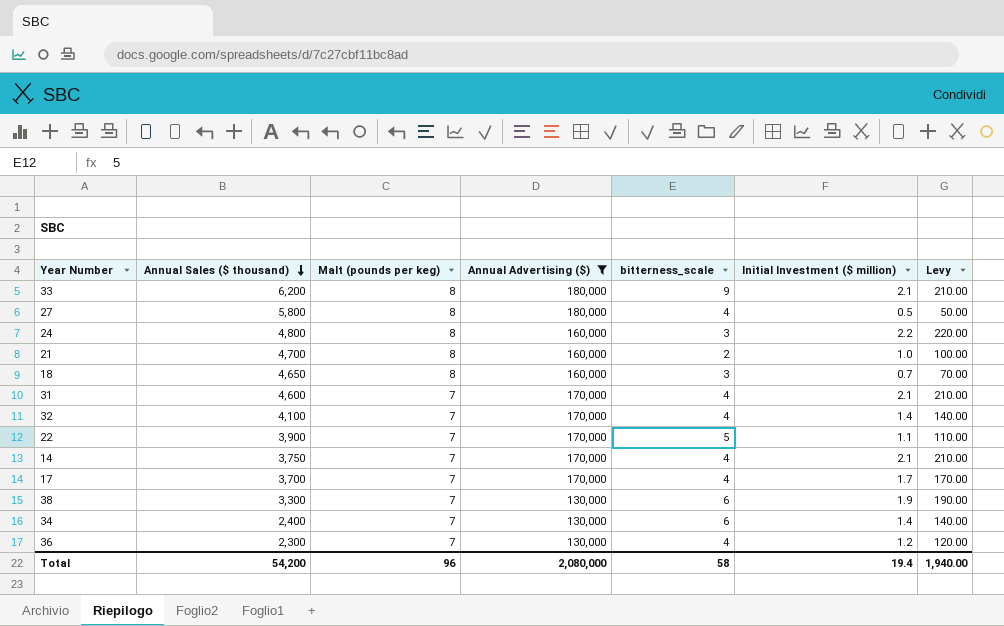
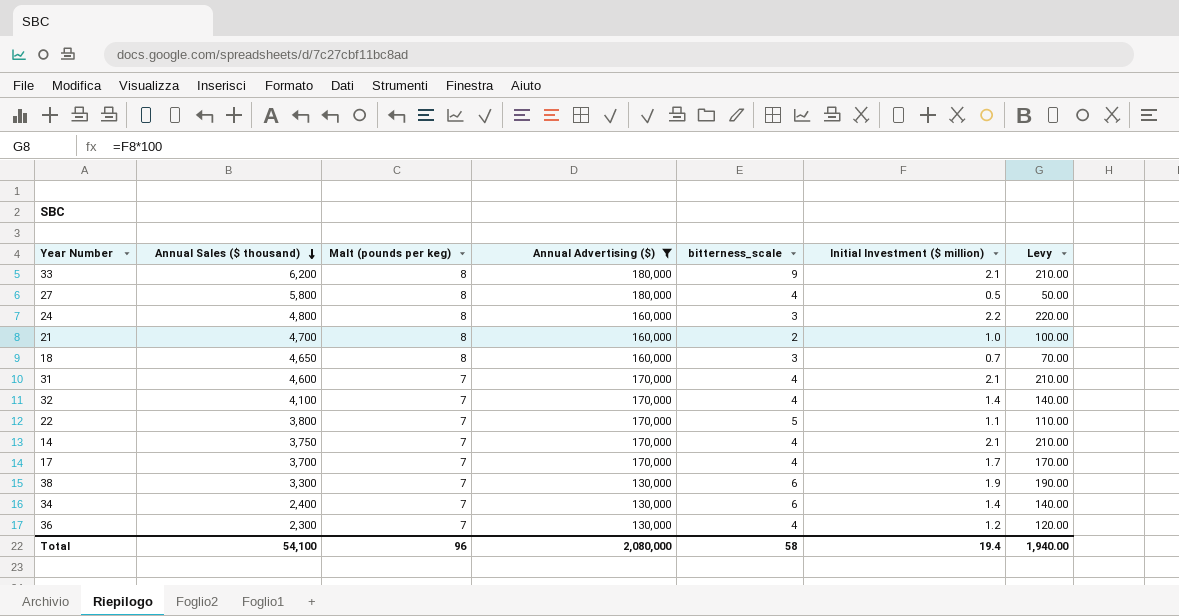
22 | Annual Sales ($ thousand): 3,900 -> 3,800
Total | Annual Sales ($ thousand): 54,200 -> 54,100

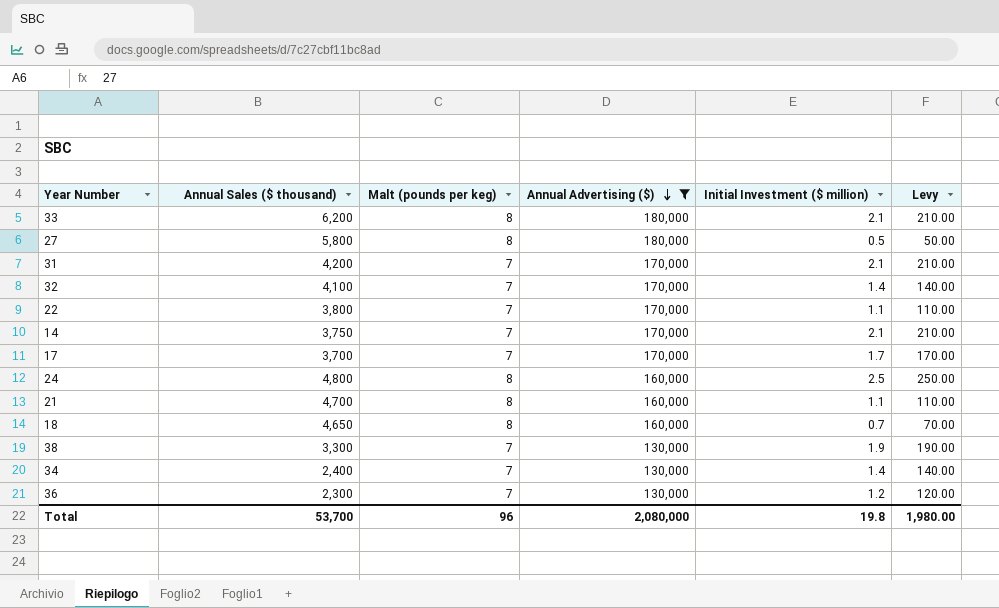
row order: Annual Sales ($ thousand) descending -> Annual Advertising ($) descending
column bitterness_scale | position: 5 -> none
31 | Annual Sales ($ thousand): 4,600 -> 4,200
24 | Initial Investment ($ million): 2.2 -> 2.5
24 | Levy: 220.00 -> 250.00
21 | Initial Investment ($ million): 1.0 -> 1.1
21 | Levy: 100.00 -> 110.00
Total | Annual Sales ($ thousand): 54,100 -> 53,700
Total | Initial Investment ($ million): 19.4 -> 19.8
Total | Levy: 1,940.00 -> 1,980.00

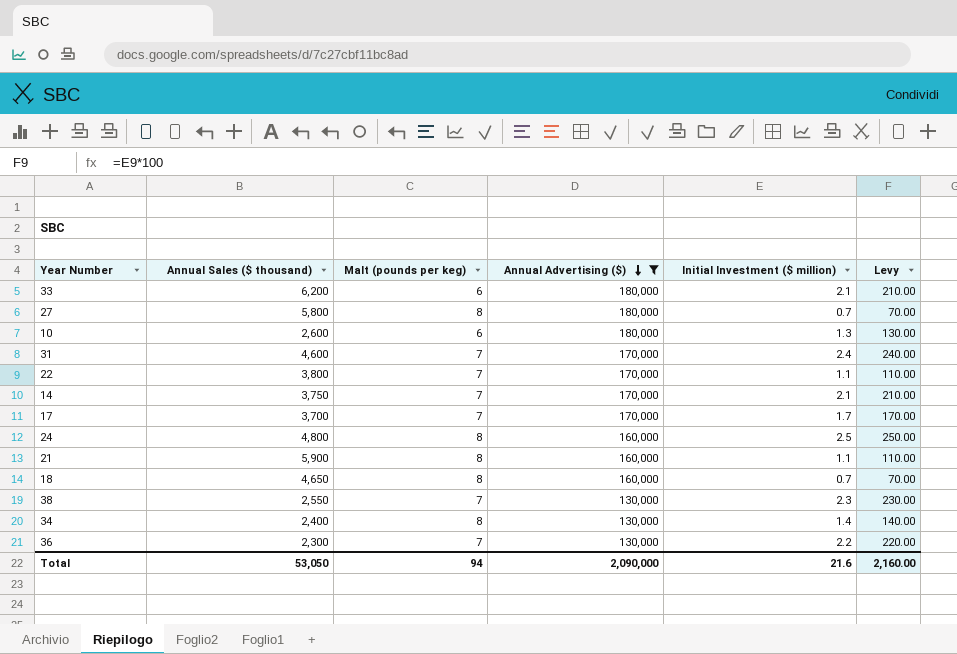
row 32: 4,100 | 7 | 170,000 | 1.4 | 140.00 -> none
33 | Malt (pounds per keg): 8 -> 6
27 | Initial Investment ($ million): 0.5 -> 0.7
27 | Levy: 50.00 -> 70.00
row 10: none -> 2,600 | 6 | 180,000 | 1.3 | 130.00
31 | Annual Sales ($ thousand): 4,200 -> 4,600
31 | Initial Investment ($ million): 2.1 -> 2.4
31 | Levy: 210.00 -> 240.00
21 | Annual Sales ($ thousand): 4,700 -> 5,900
38 | Annual Sales ($ thousand): 3,300 -> 2,550
38 | Initial Investment ($ million): 1.9 -> 2.3
38 | Levy: 190.00 -> 230.00
34 | Malt (pounds per keg): 7 -> 8
36 | Initial Investment ($ million): 1.2 -> 2.2
36 | Levy: 120.00 -> 220.00
Total | Annual Sales ($ thousand): 53,700 -> 53,050
Total | Malt (pounds per keg): 96 -> 94
Total | Annual Advertising ($): 2,080,000 -> 2,090,000
Total | Initial Investment ($ million): 19.8 -> 21.6
Total | Levy: 1,980.00 -> 2,160.00

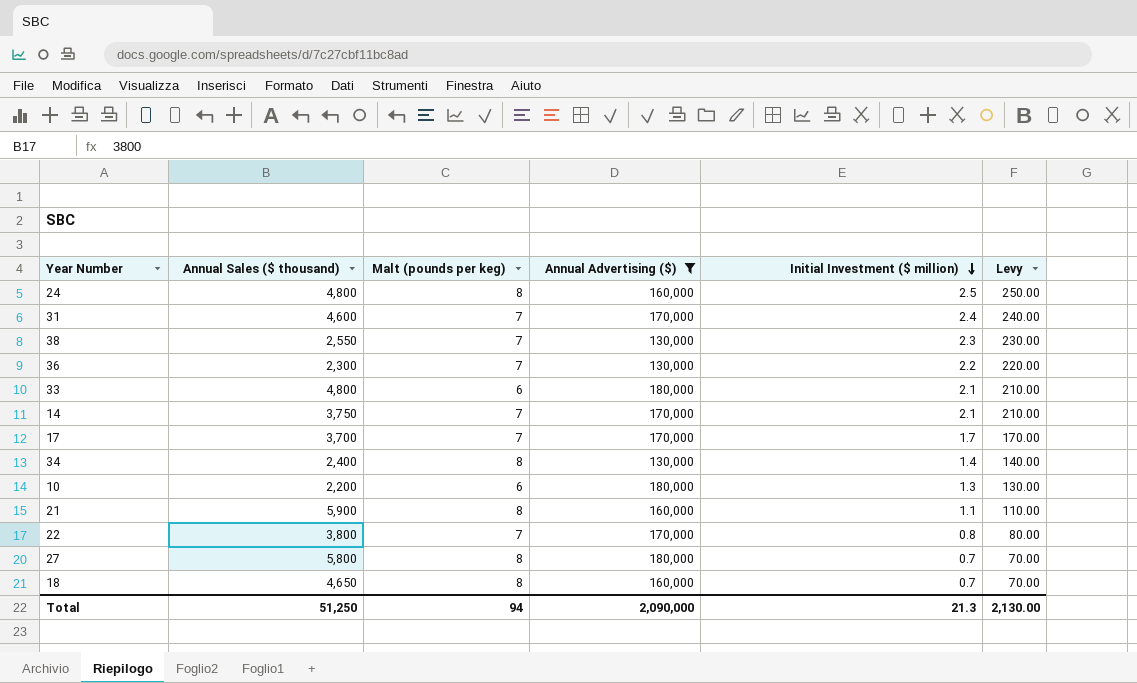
row order: Annual Advertising ($) descending -> Initial Investment ($ million) descending
33 | Annual Sales ($ thousand): 6,200 -> 4,800
10 | Annual Sales ($ thousand): 2,600 -> 2,200
22 | Initial Investment ($ million): 1.1 -> 0.8
22 | Levy: 110.00 -> 80.00
Total | Annual Sales ($ thousand): 53,050 -> 51,250
Total | Initial Investment ($ million): 21.6 -> 21.3
Total | Levy: 2,160.00 -> 2,130.00

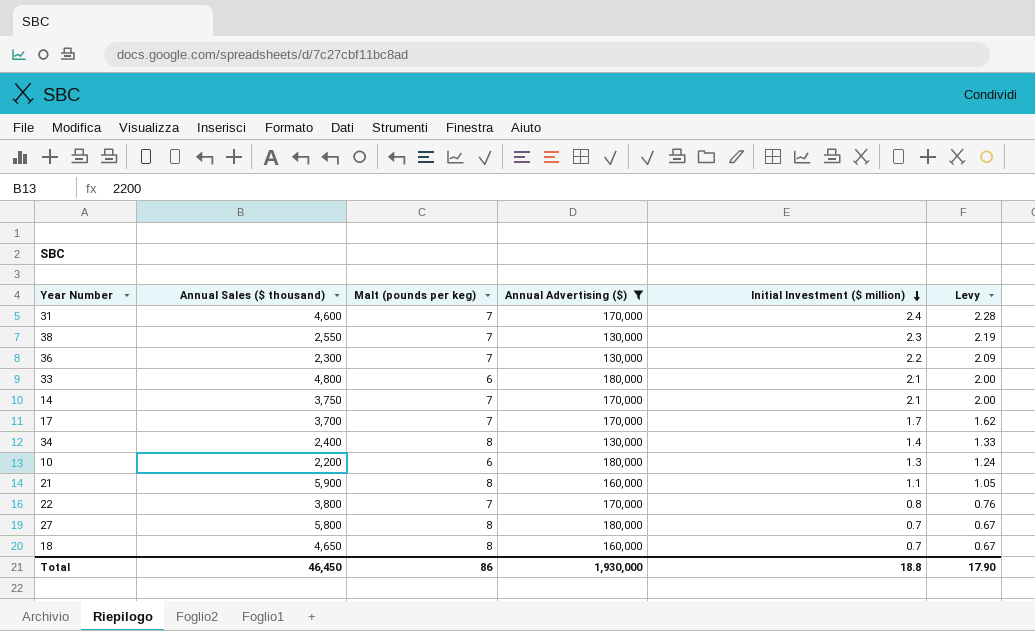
column Levy | formula: [Initial Investment ($ million)] * 100 -> [Initial Investment ($ million)] * 0.95
row 24: 4,800 | 8 | 160,000 | 2.5 | 250.00 -> none
Total | Annual Sales ($ thousand): 51,250 -> 46,450
Total | Malt (pounds per keg): 94 -> 86
Total | Annual Advertising ($): 2,090,000 -> 1,930,000
Total | Initial Investment ($ million): 21.3 -> 18.8
Total | Levy: 2,130.00 -> 17.90

